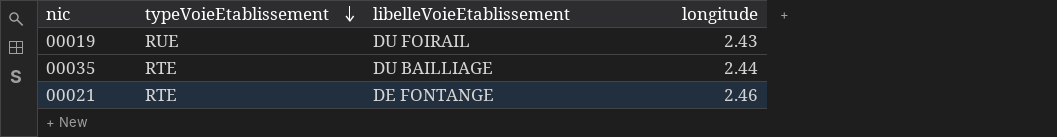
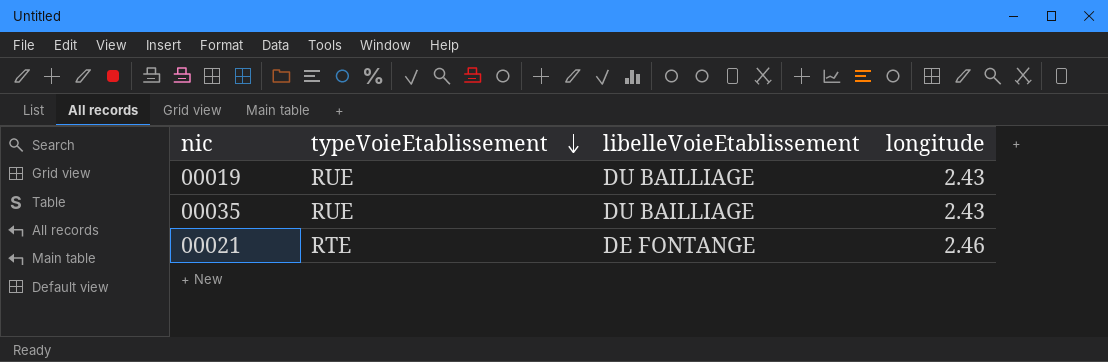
00019 | libelleVoieEtablissement: DU FOIRAIL -> DU BAILLIAGE
00035 | typeVoieEtablissement: RTE -> RUE
00035 | longitude: 2.44 -> 2.43

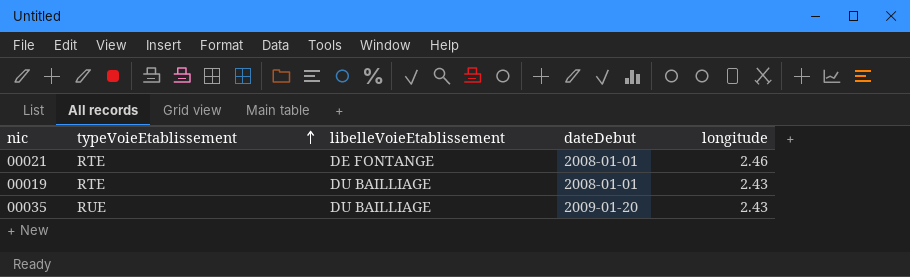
row order: typeVoieEtablissement descending -> typeVoieEtablissement ascending
column dateDebut | position: none -> 4
00019 | typeVoieEtablissement: RUE -> RTE

